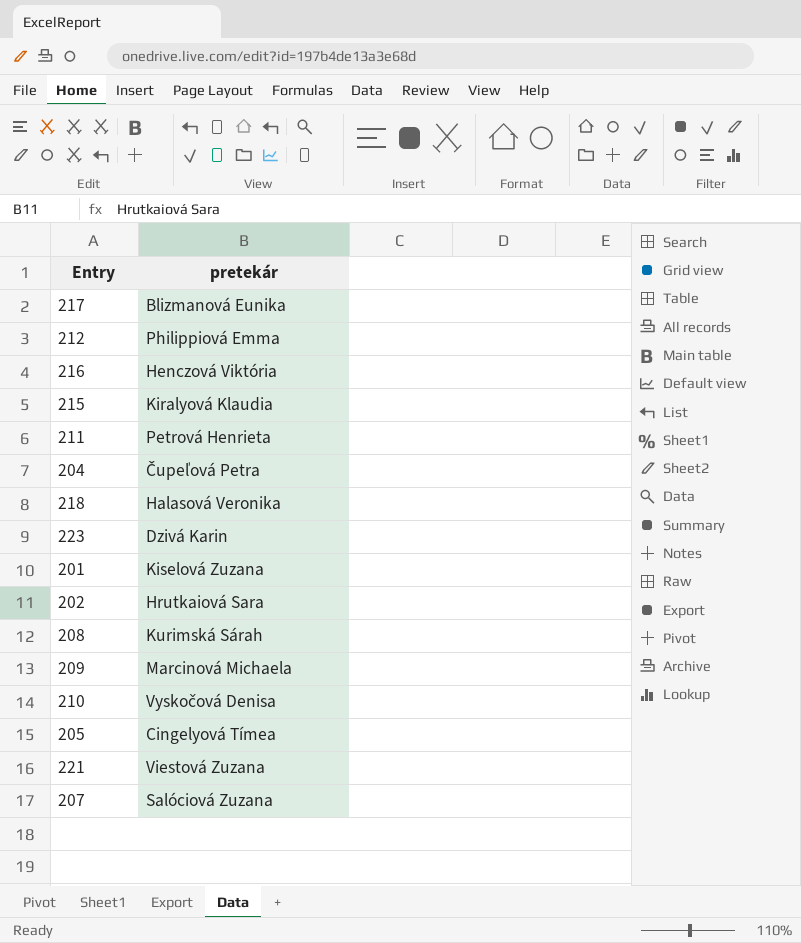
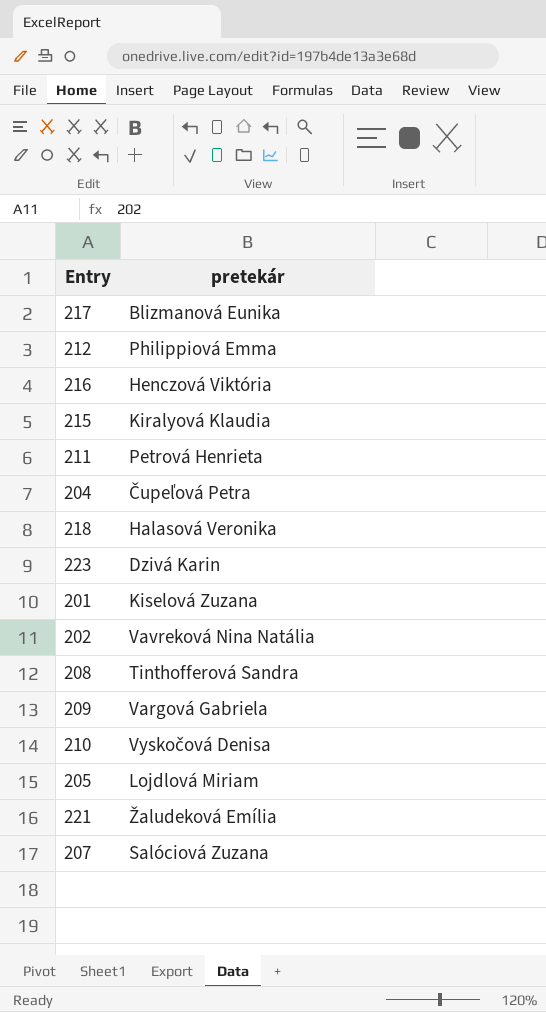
202 | pretekár: Hrutkaiová Sara -> Vavreková Nina Natália
208 | pretekár: Kurimská Sárah -> Tinthofferová Sandra
209 | pretekár: Marcinová Michaela -> Vargová Gabriela
205 | pretekár: Cingelyová Tímea -> Lojdlová Miriam
221 | pretekár: Viestová Zuzana -> Žaludeková Emília

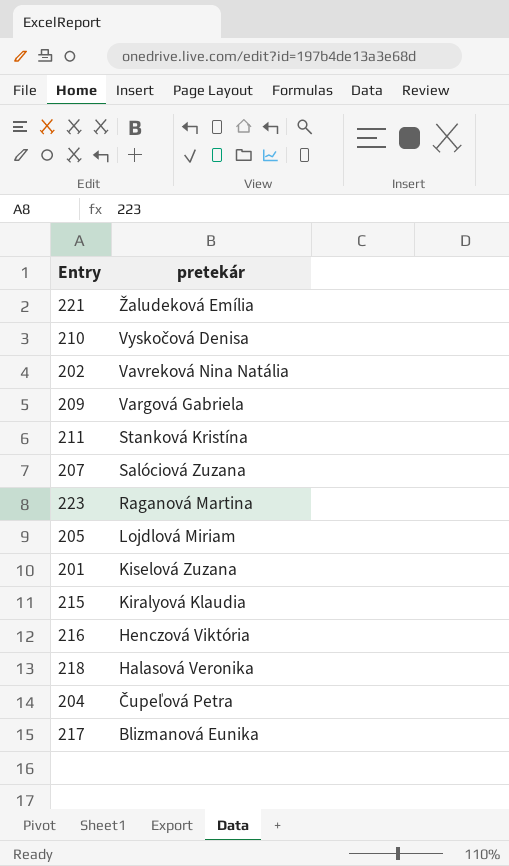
row order: none -> pretekár descending
row 212: Philippiová Emma -> none
row 208: Tinthofferová Sandra -> none
211 | pretekár: Petrová Henrieta -> Stanková Kristína
223 | pretekár: Dzivá Karin -> Raganová Martina

